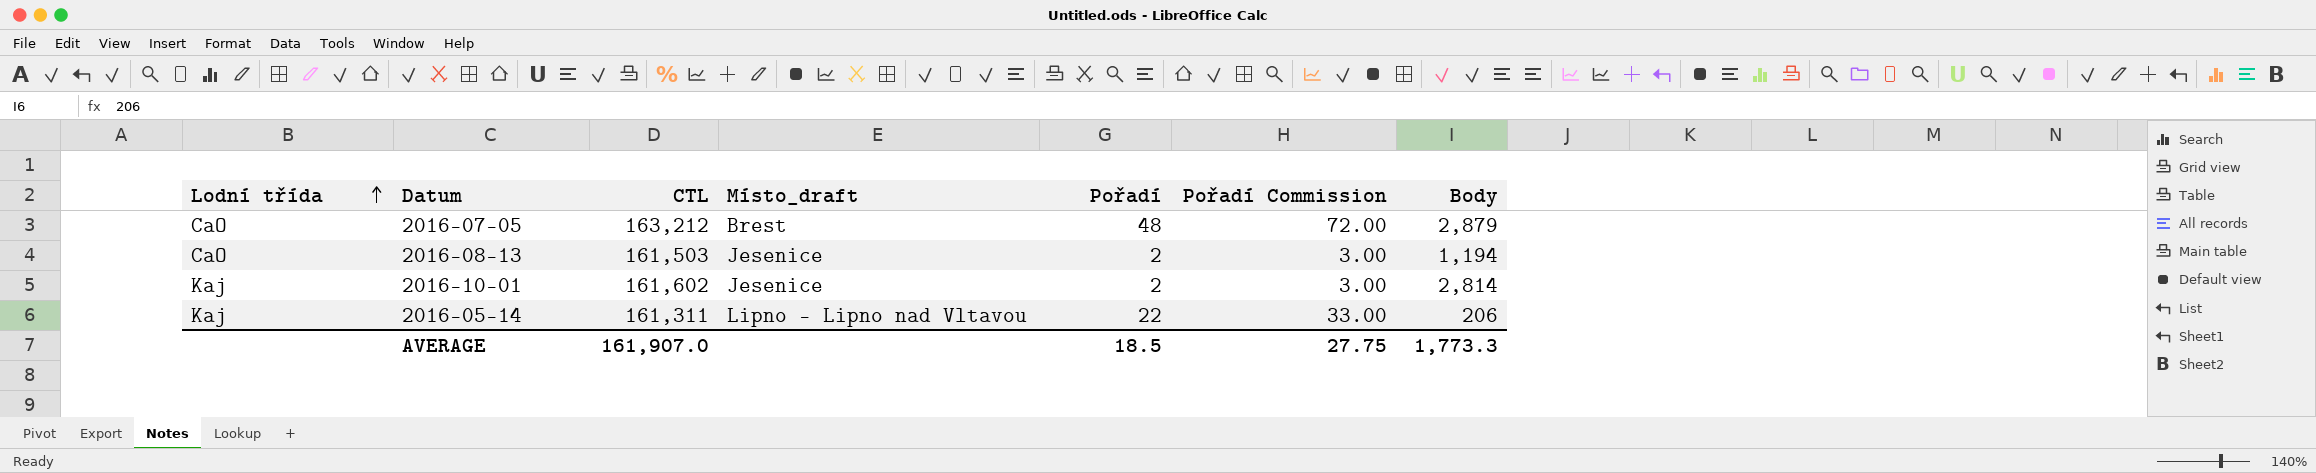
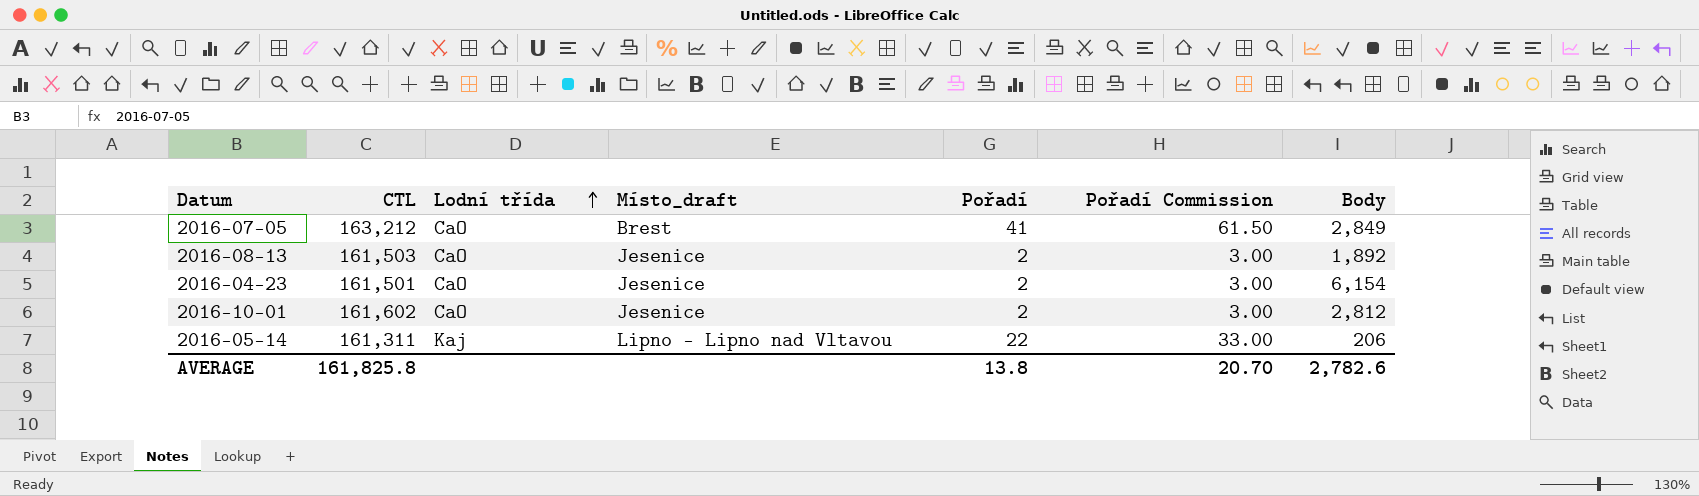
column Lodní třída | position: 1 -> 3
2016-07-05 | Pořadí: 48 -> 41
2016-07-05 | Pořadí Commission: 72.00 -> 61.50
2016-07-05 | Body: 2,879 -> 2,849
2016-08-13 | Body: 1,194 -> 1,892
row 2016-04-23: none -> 161,501 | CaO | Jesenice | 2 | 3.00 | 6,154
2016-10-01 | Lodní třída: Kaj -> CaO
2016-10-01 | Body: 2,814 -> 2,812
AVERAGE | CTL: 161,907.0 -> 161,825.8
AVERAGE | Pořadí: 18.5 -> 13.8
AVERAGE | Pořadí Commission: 27.75 -> 20.70
AVERAGE | Body: 1,773.3 -> 2,782.6

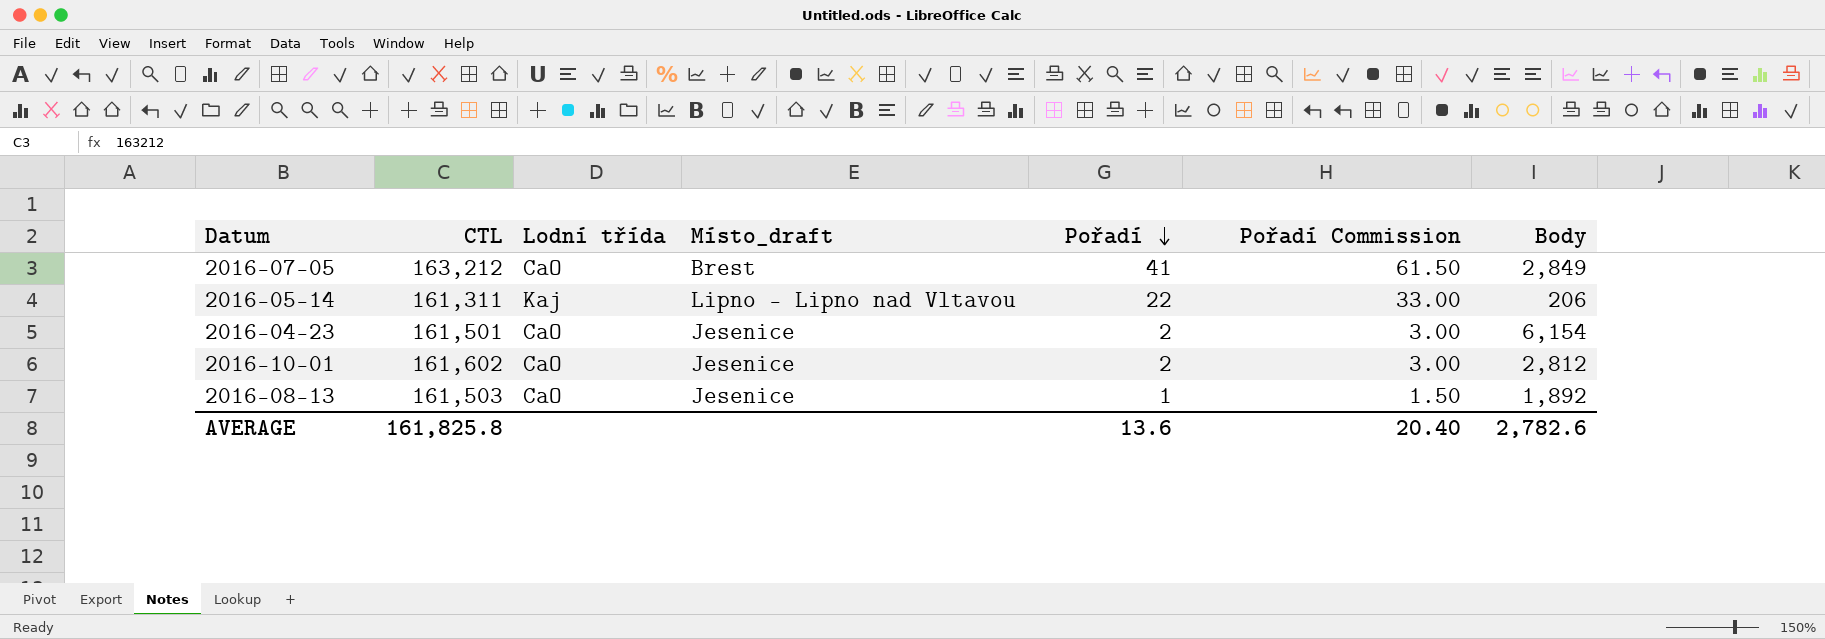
row order: Lodní třída ascending -> Pořadí descending
2016-08-13 | Pořadí: 2 -> 1
2016-08-13 | Pořadí Commission: 3.00 -> 1.50
AVERAGE | Pořadí: 13.8 -> 13.6
AVERAGE | Pořadí Commission: 20.70 -> 20.40

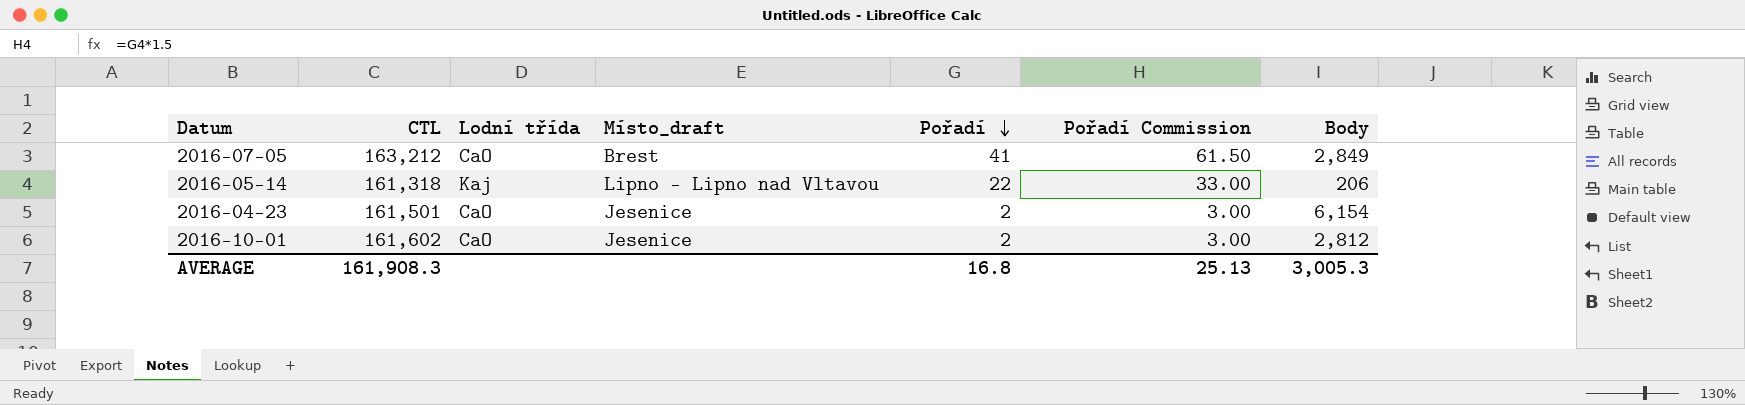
row 2016-08-13: 161,503 | CaO | Jesenice | 1 | 1.50 | 1,892 -> none
2016-05-14 | CTL: 161,311 -> 161,318
AVERAGE | CTL: 161,825.8 -> 161,908.3
AVERAGE | Pořadí: 13.6 -> 16.8
AVERAGE | Pořadí Commission: 20.40 -> 25.13
AVERAGE | Body: 2,782.6 -> 3,005.3

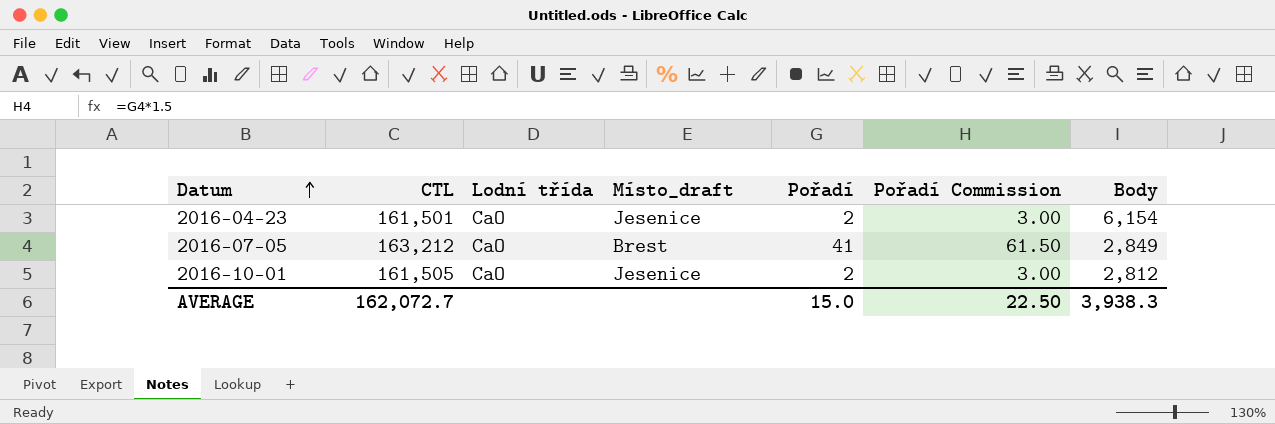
row order: Pořadí descending -> Datum ascending
row 2016-05-14: 161,318 | Kaj | Lipno - Lipno nad Vltavou | 22 | 33.00 | 206 -> none
2016-10-01 | CTL: 161,602 -> 161,505
AVERAGE | CTL: 161,908.3 -> 162,072.7
AVERAGE | Pořadí: 16.8 -> 15.0
AVERAGE | Pořadí Commission: 25.13 -> 22.50
AVERAGE | Body: 3,005.3 -> 3,938.3

